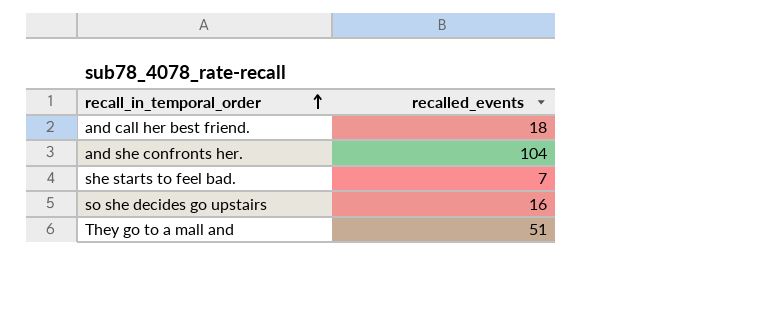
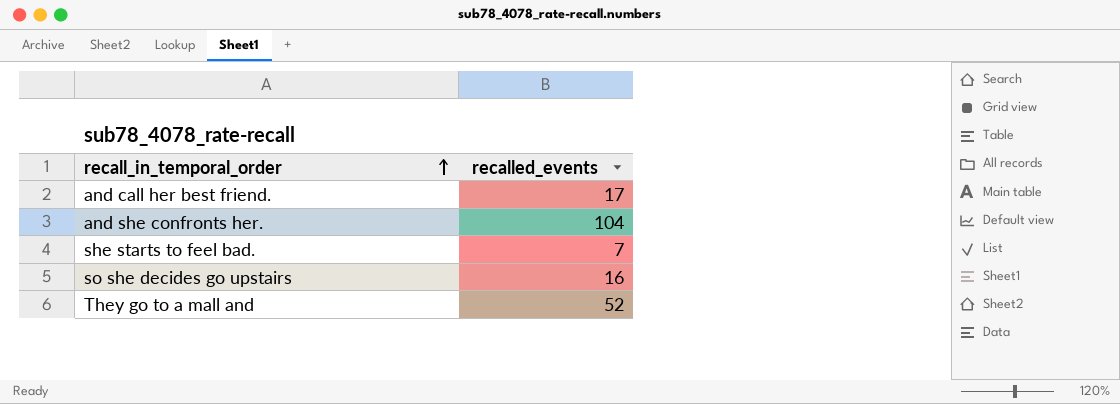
and call her best friend. | recalled_events: 18 -> 17
They go to a mall and | recalled_events: 51 -> 52

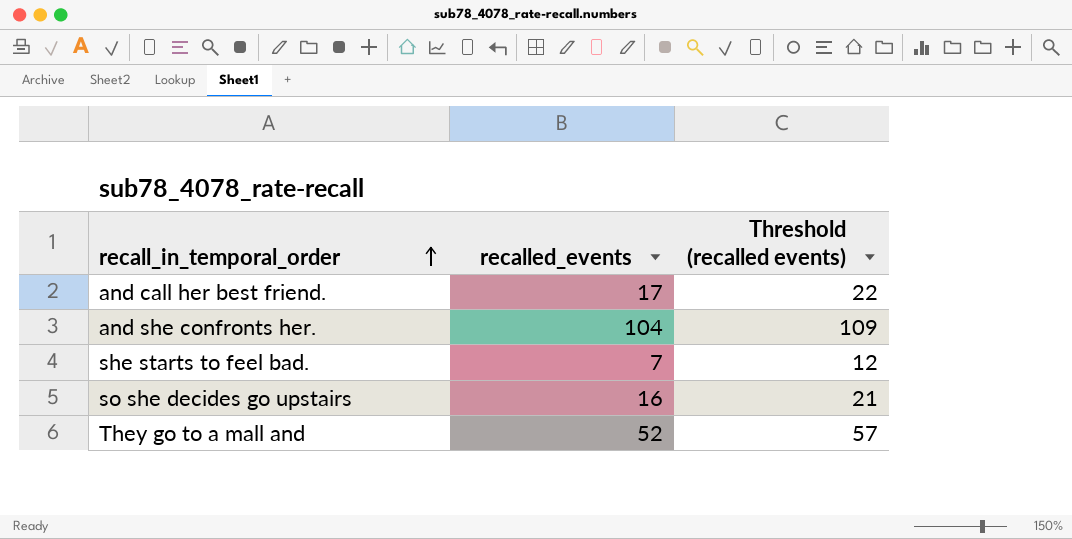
column Threshold (recalled events) | formula: none -> [recalled_events] + 5

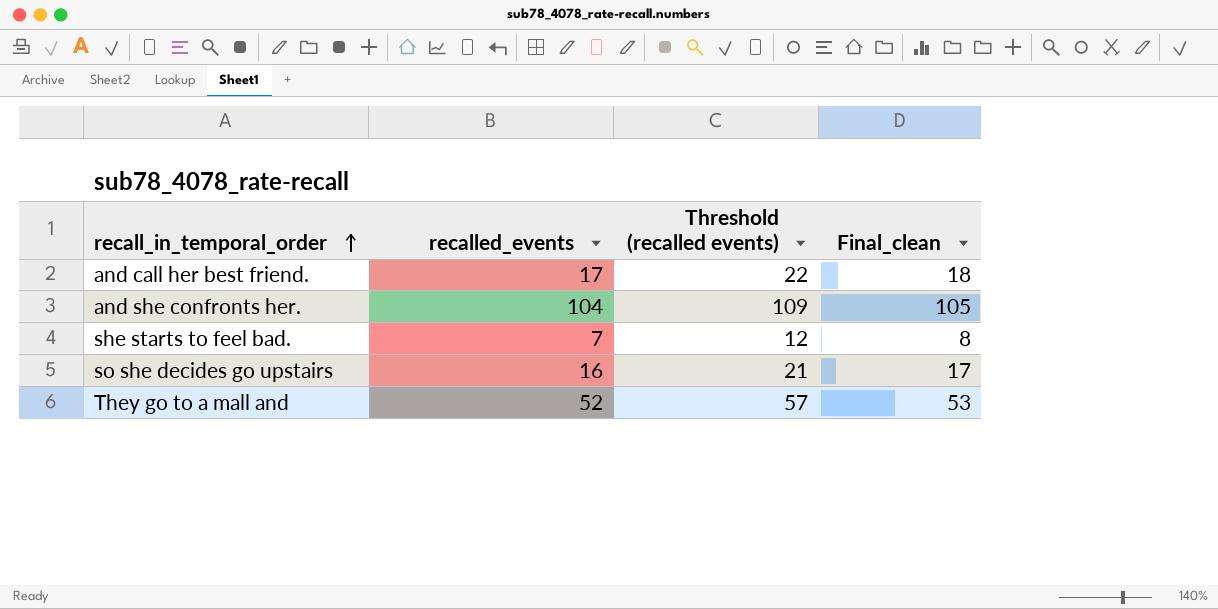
column Final_clean | formula: none -> [recalled_events] + 1

